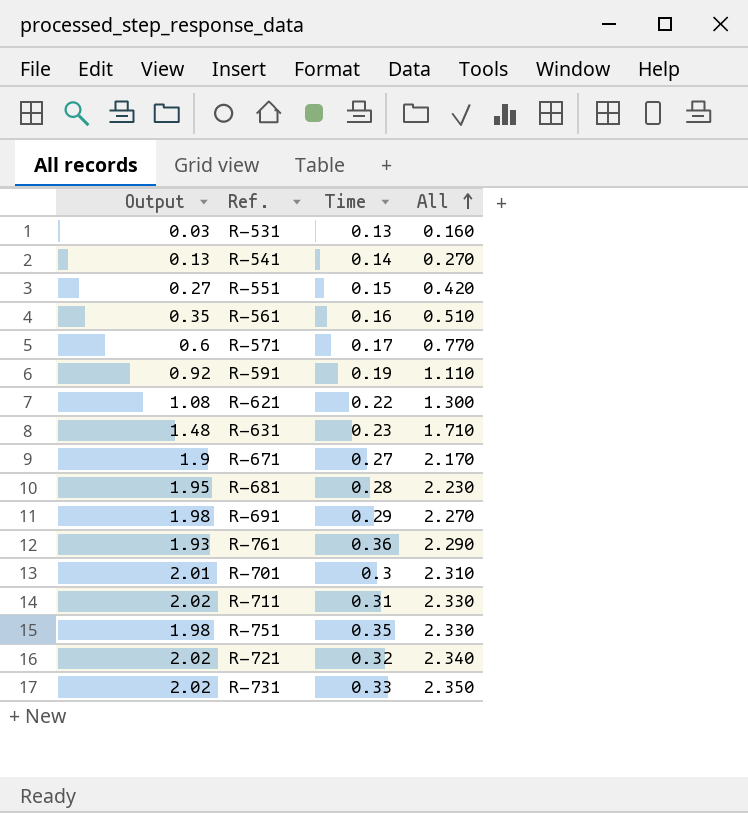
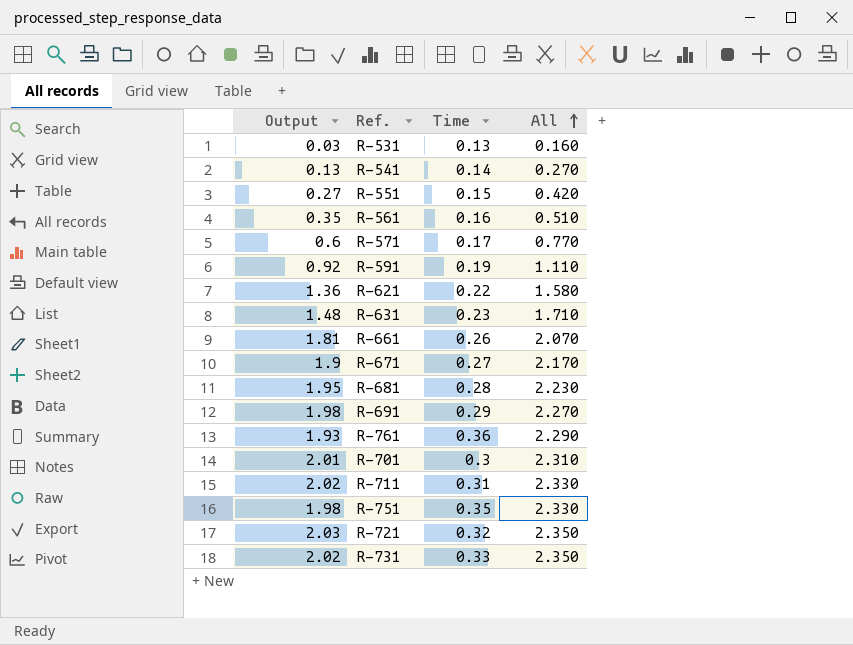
R-621 | Output: 1.08 -> 1.36
R-621 | All: 1.300 -> 1.580
row R-661: none -> 1.81 | 0.26 | 2.070
R-721 | Output: 2.02 -> 2.03
R-721 | All: 2.340 -> 2.350

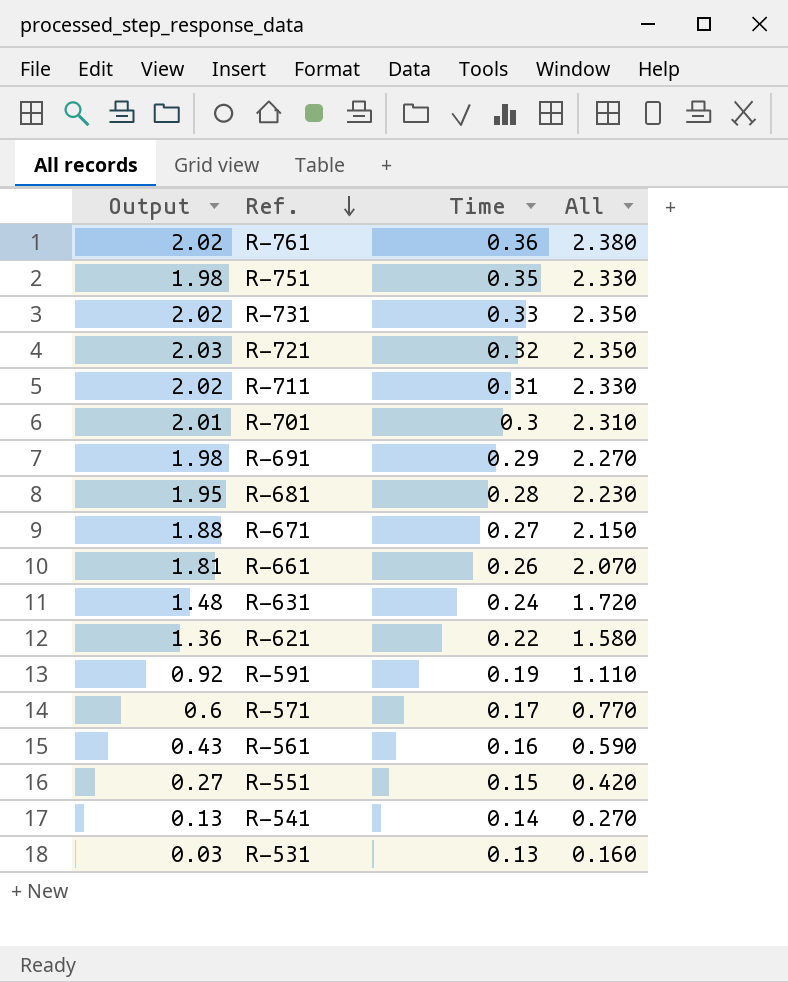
row order: All ascending -> Ref. descending
R-761 | Output: 1.93 -> 2.02
R-761 | All: 2.290 -> 2.380
R-671 | Output: 1.9 -> 1.88
R-671 | All: 2.170 -> 2.150
R-631 | Time: 0.23 -> 0.24
R-631 | All: 1.710 -> 1.720
R-561 | Output: 0.35 -> 0.43
R-561 | All: 0.510 -> 0.590

